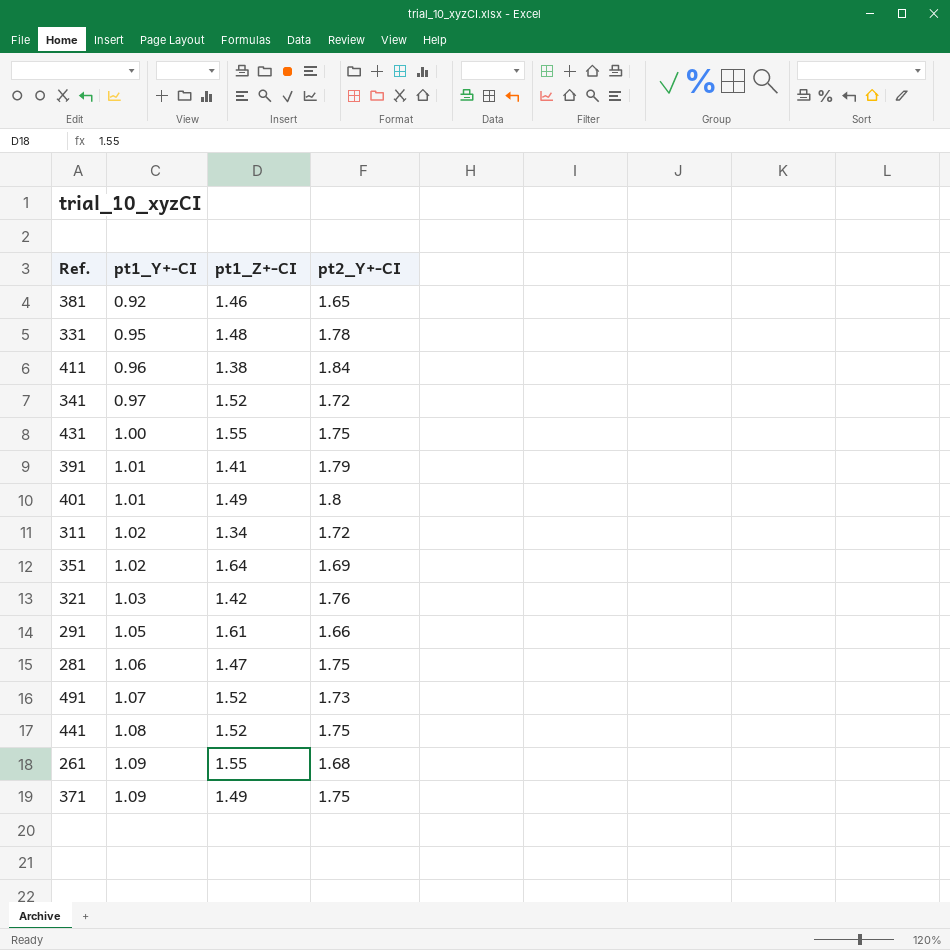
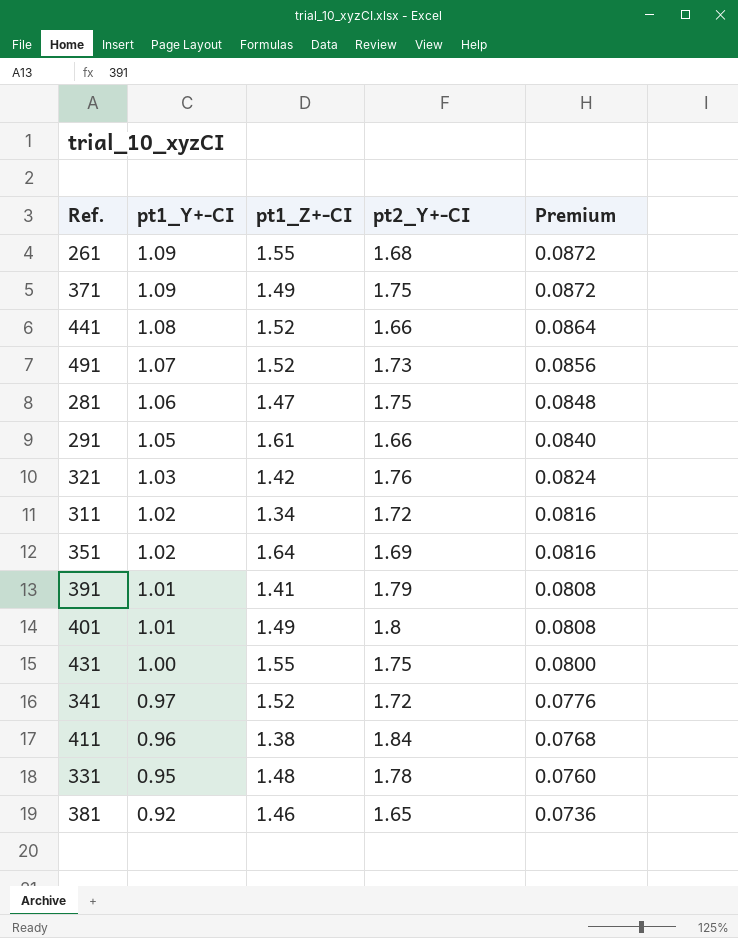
row order: pt1_Y+-CI ascending -> pt1_Y+-CI descending
column Premium | formula: none -> [pt1_Y+-CI] * 0.08
441 | pt2_Y+-CI: 1.75 -> 1.66

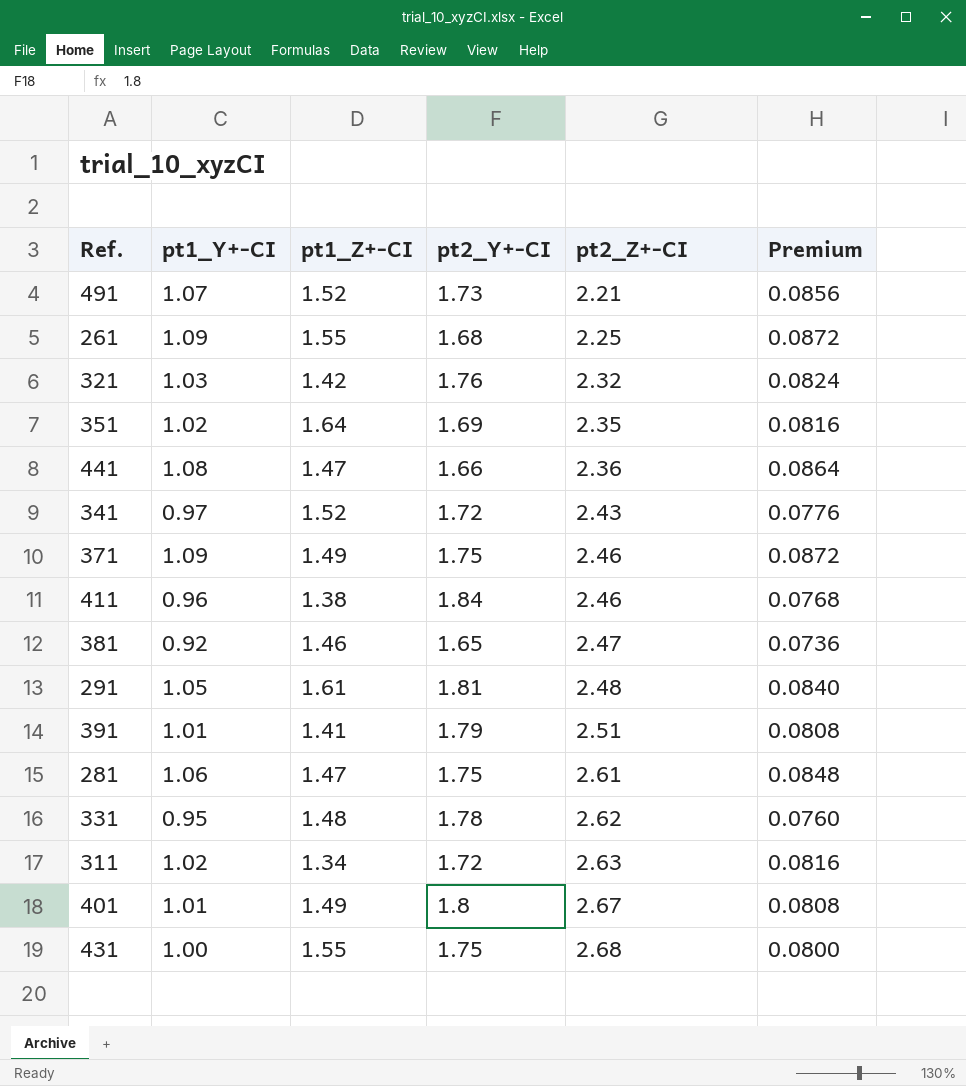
row order: pt1_Y+-CI descending -> pt2_Z+-CI ascending
column pt2_Z+-CI | position: none -> 5
441 | pt1_Z+-CI: 1.52 -> 1.47
291 | pt2_Y+-CI: 1.66 -> 1.81

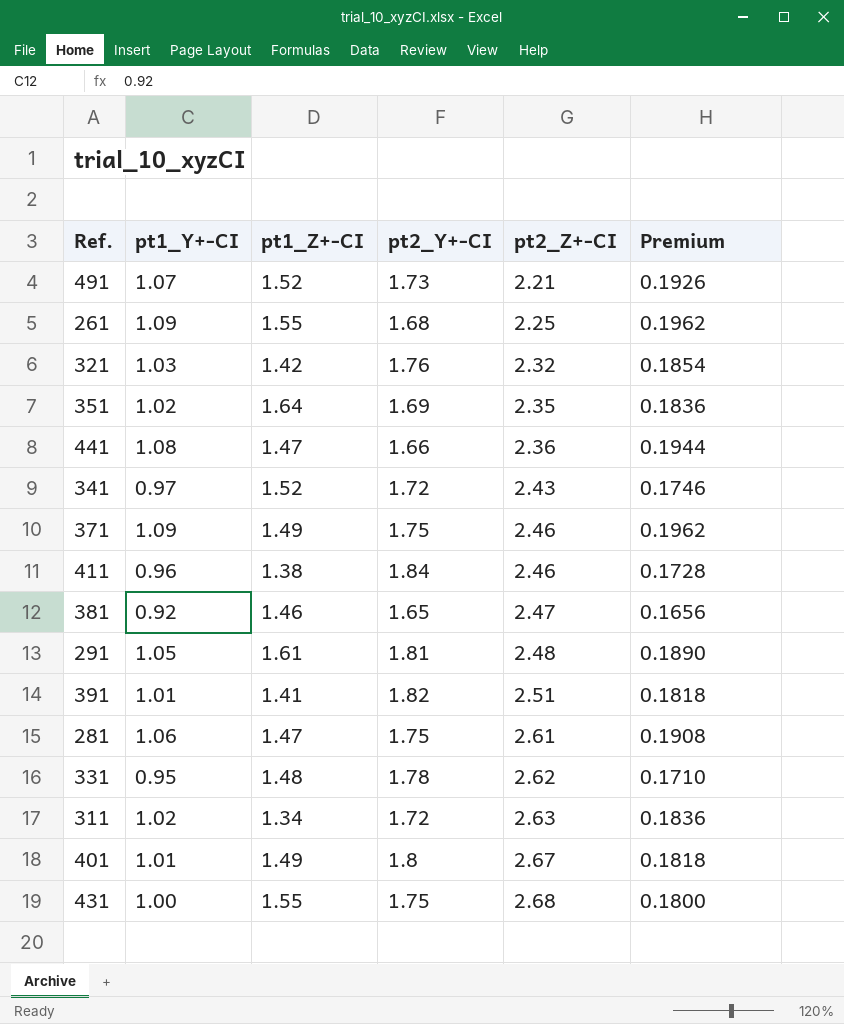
column Premium | formula: [pt1_Y+-CI] * 0.08 -> [pt1_Y+-CI] * 0.18
391 | pt2_Y+-CI: 1.79 -> 1.82

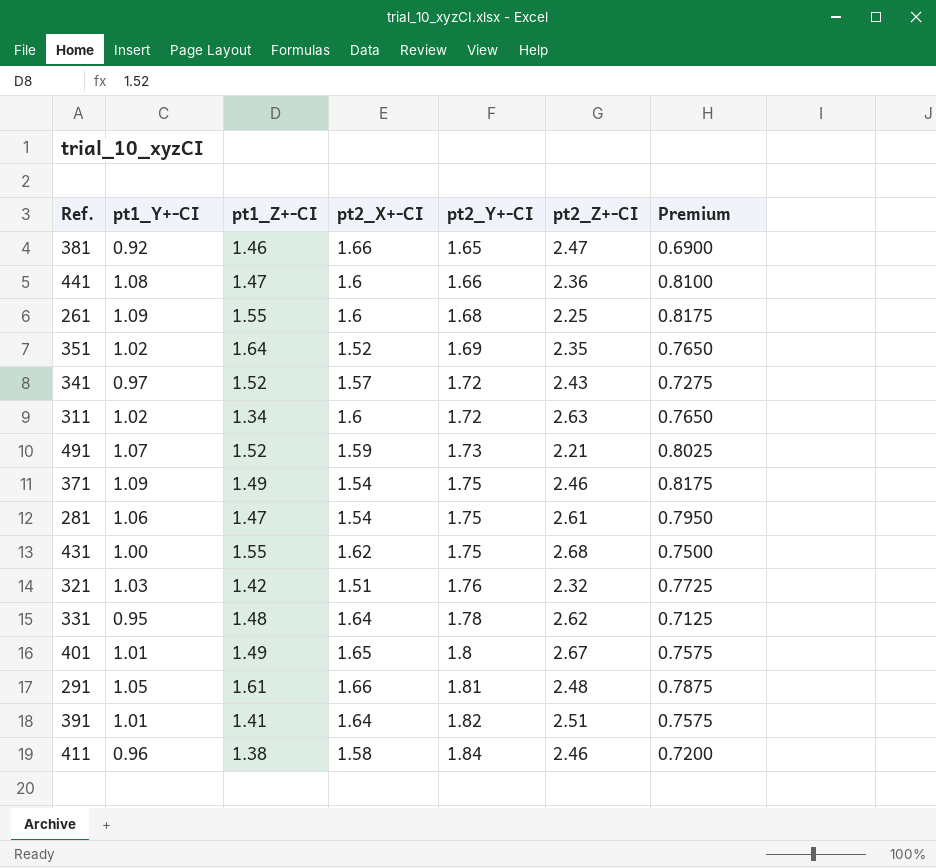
row order: pt2_Z+-CI ascending -> pt2_Y+-CI ascending
column pt2_X+-CI | position: none -> 4
column Premium | formula: [pt1_Y+-CI] * 0.18 -> [pt1_Y+-CI] * 0.75

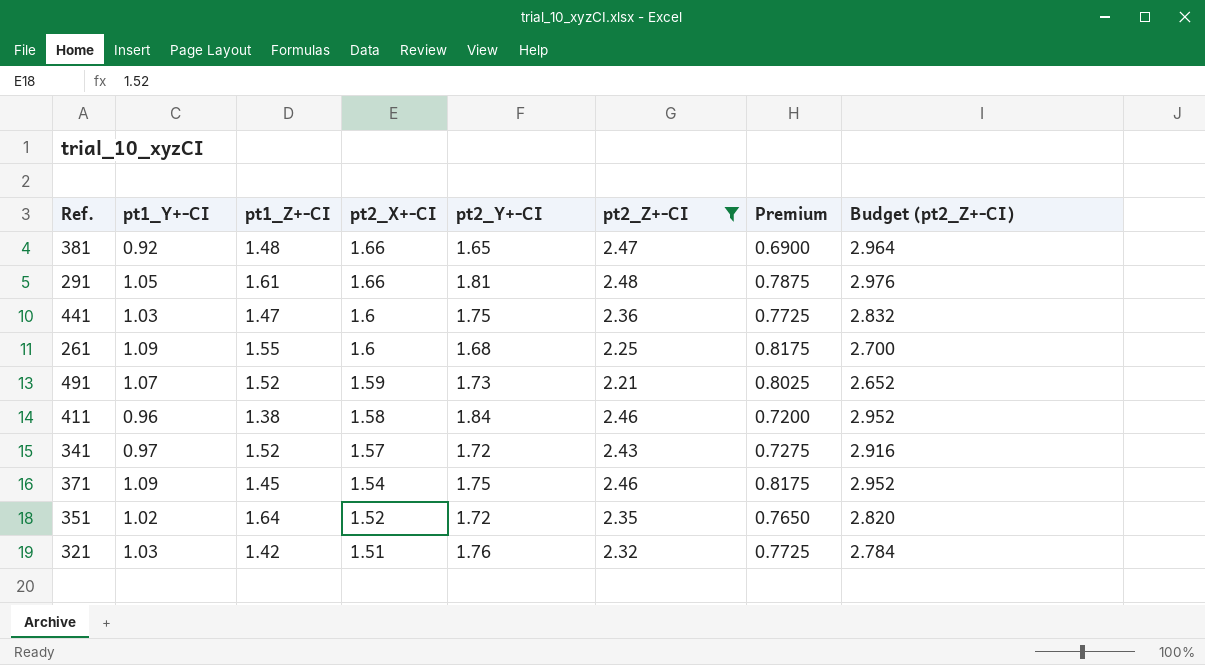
filter: none -> pt2_Z+-CI <= 2.48
row order: pt2_Y+-CI ascending -> pt2_X+-CI descending
column Budget (pt2_Z+-CI) | formula: none -> [pt2_Z+-CI] * 1.2
381 | pt1_Z+-CI: 1.46 -> 1.48
441 | pt1_Y+-CI: 1.08 -> 1.03
441 | pt2_Y+-CI: 1.66 -> 1.75
441 | Premium: 0.8100 -> 0.7725
371 | pt1_Z+-CI: 1.49 -> 1.45
351 | pt2_Y+-CI: 1.69 -> 1.72

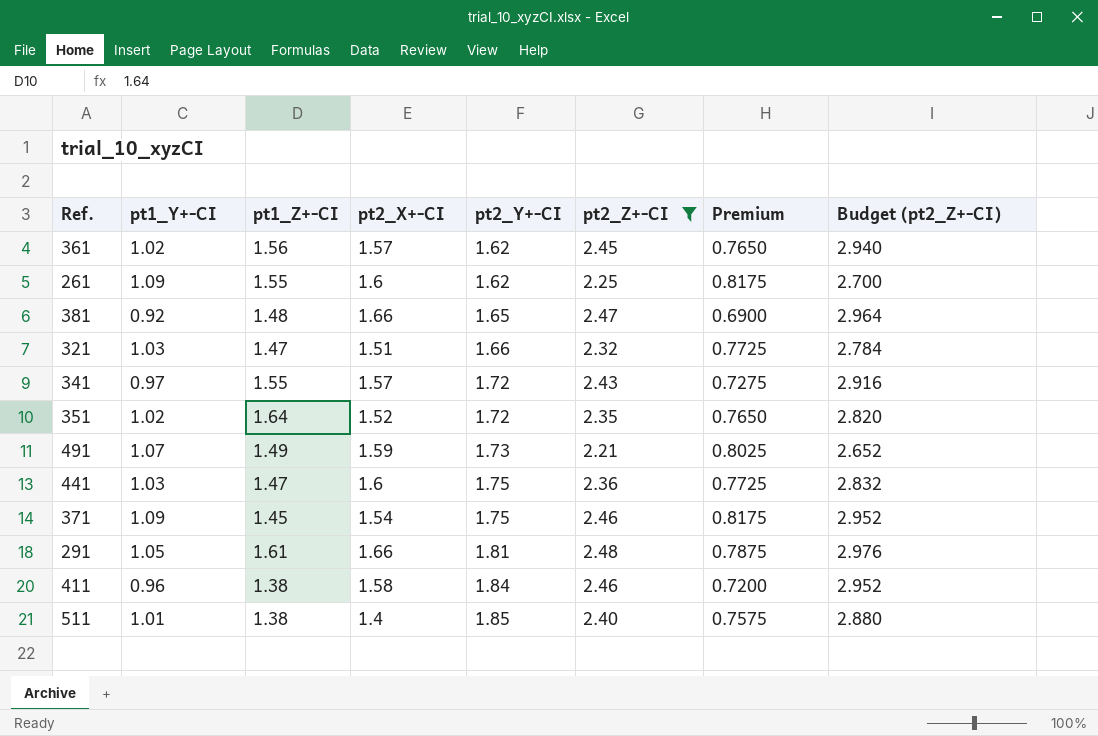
row order: pt2_X+-CI descending -> pt2_Y+-CI ascending
row 361: none -> 1.02 | 1.56 | 1.57 | 1.62 | 2.45 | 0.7650 | 2.940
261 | pt2_Y+-CI: 1.68 -> 1.62
321 | pt1_Z+-CI: 1.42 -> 1.47
321 | pt2_Y+-CI: 1.76 -> 1.66
341 | pt1_Z+-CI: 1.52 -> 1.55
491 | pt1_Z+-CI: 1.52 -> 1.49
row 511: none -> 1.01 | 1.38 | 1.4 | 1.85 | 2.40 | 0.7575 | 2.880

